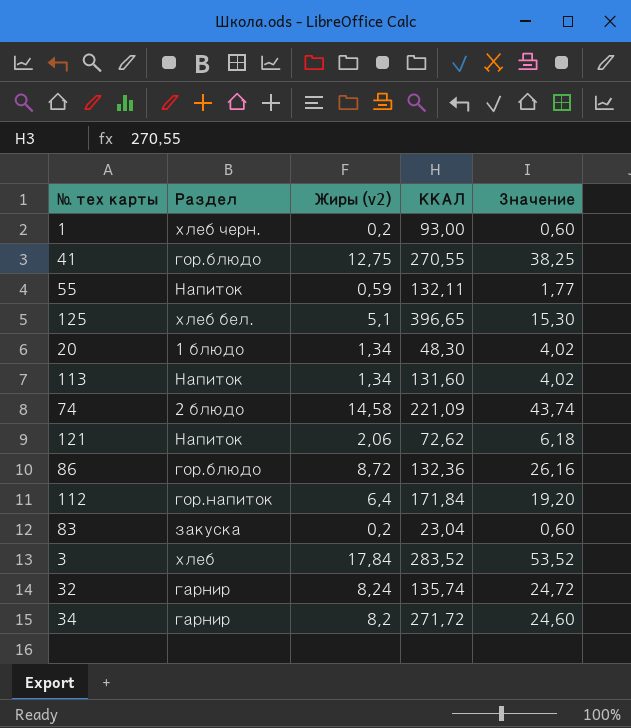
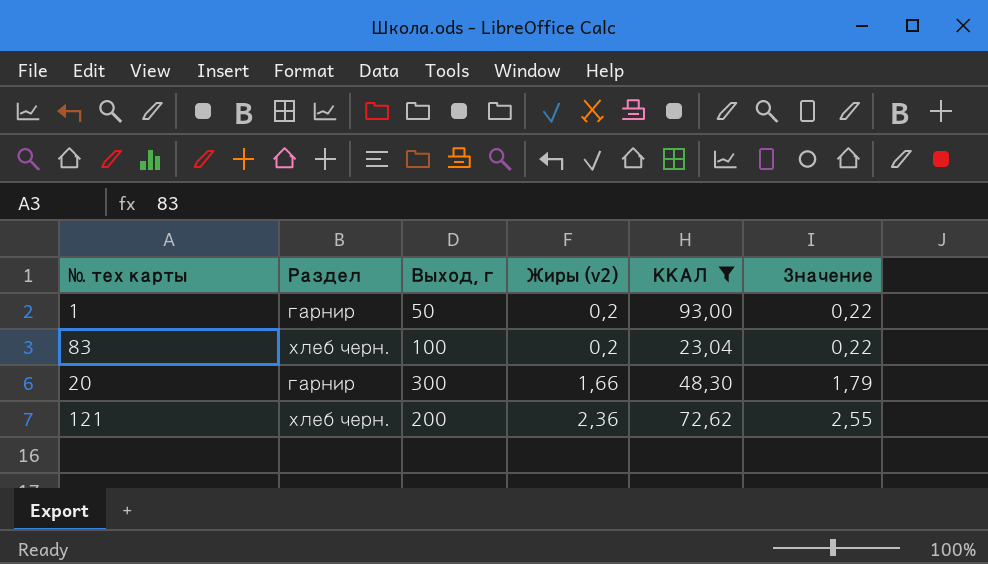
filter: none -> ККАЛ <= 93,00
row order: none -> Жиры (v2) ascending
column Выход, г | position: none -> 3
column Значение | formula: [Жиры (v2)] * 3 -> [Жиры (v2)] * 1,08
1 | Раздел: хлеб черн. -> гарнир
83 | Раздел: закуска -> хлеб черн.
20 | Раздел: 1 блюдо -> гарнир
20 | Жиры (v2): 1,34 -> 1,66
121 | Раздел: Напиток -> хлеб черн.
121 | Жиры (v2): 2,06 -> 2,36

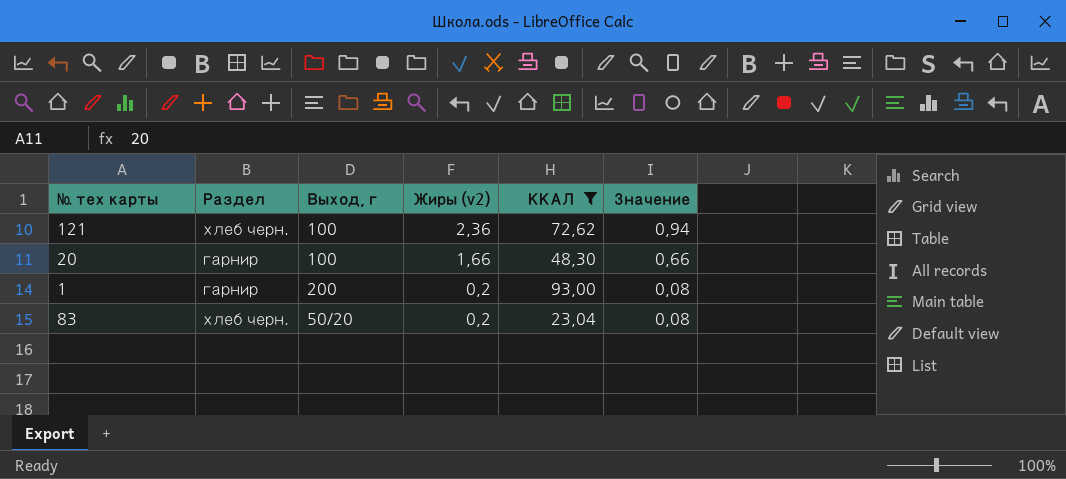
row order: Жиры (v2) ascending -> Жиры (v2) descending
column Значение | formula: [Жиры (v2)] * 1,08 -> [Жиры (v2)] * 0,4
121 | Выход, г: 200 -> 100
20 | Выход, г: 300 -> 100
1 | Выход, г: 50 -> 200
83 | Выход, г: 100 -> 50/20

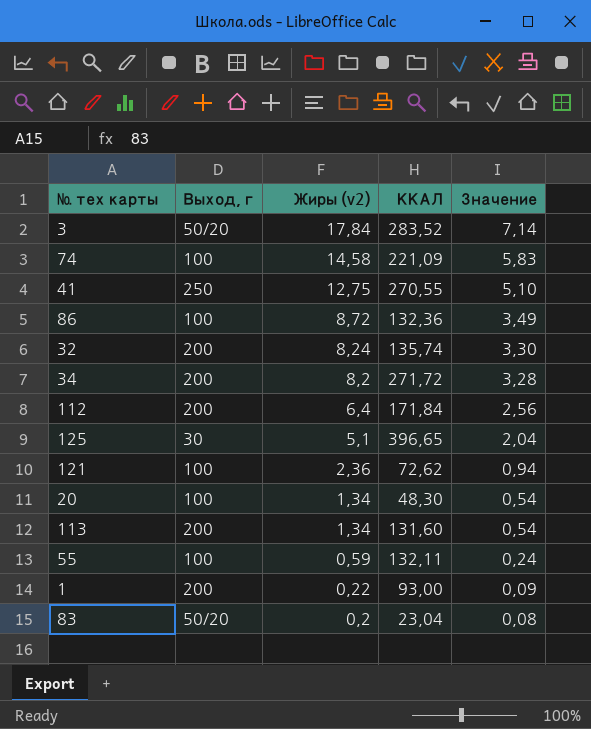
filter: ККАЛ <= 93,00 -> none
column Раздел | position: 2 -> none
20 | Жиры (v2): 1,66 -> 1,34
20 | Значение: 0,66 -> 0,54
1 | Жиры (v2): 0,2 -> 0,22
1 | Значение: 0,08 -> 0,09

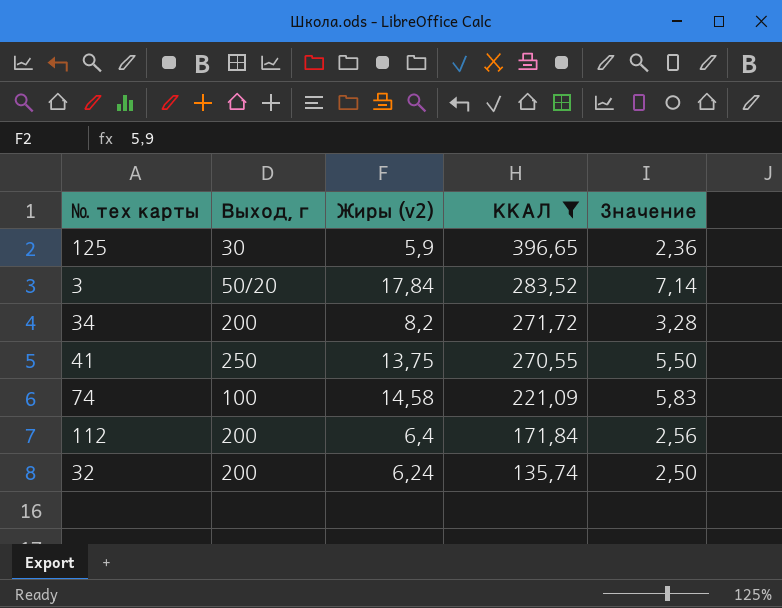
filter: none -> ККАЛ >= 135,74
row order: Жиры (v2) descending -> ККАЛ descending
125 | Жиры (v2): 5,1 -> 5,9
125 | Значение: 2,04 -> 2,36
41 | Жиры (v2): 12,75 -> 13,75
41 | Значение: 5,10 -> 5,50
32 | Жиры (v2): 8,24 -> 6,24
32 | Значение: 3,30 -> 2,50

